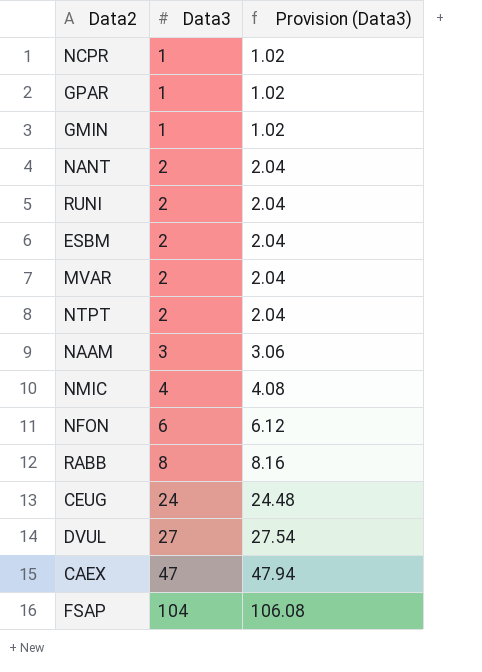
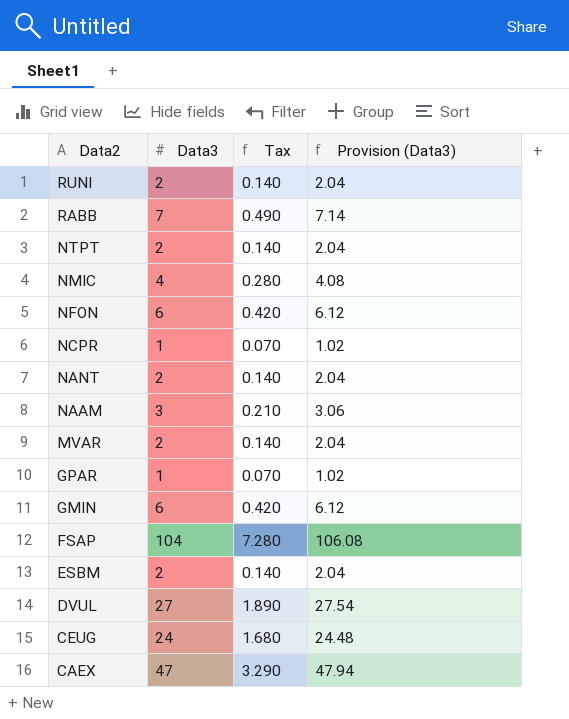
row order: Data3 ascending -> Data2 descending
column Tax | formula: none -> [Data3] * 0.07
RABB | Data3: 8 -> 7
RABB | Provision (Data3): 8.16 -> 7.14
GMIN | Data3: 1 -> 6
GMIN | Provision (Data3): 1.02 -> 6.12

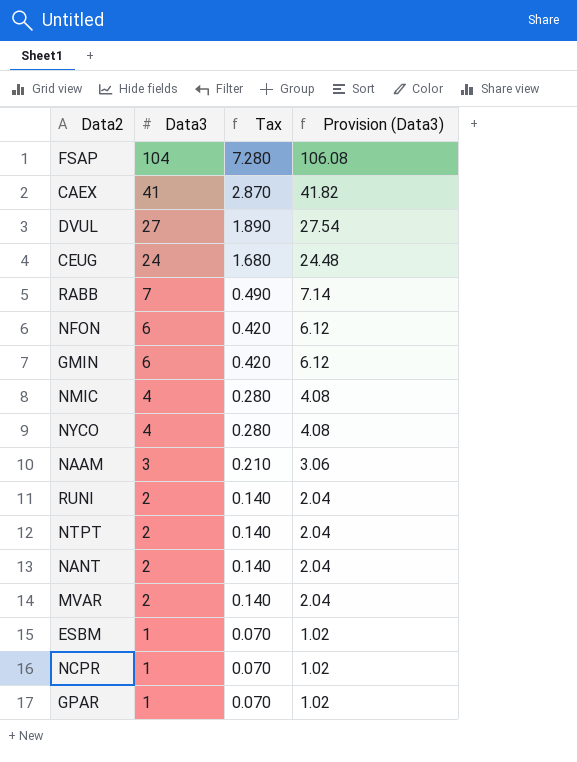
row order: Data2 descending -> Data3 descending
CAEX | Data3: 47 -> 41
CAEX | Tax: 3.290 -> 2.870
CAEX | Provision (Data3): 47.94 -> 41.82
row NYCO: none -> 4 | 0.280 | 4.08
ESBM | Data3: 2 -> 1
ESBM | Tax: 0.140 -> 0.070
ESBM | Provision (Data3): 2.04 -> 1.02

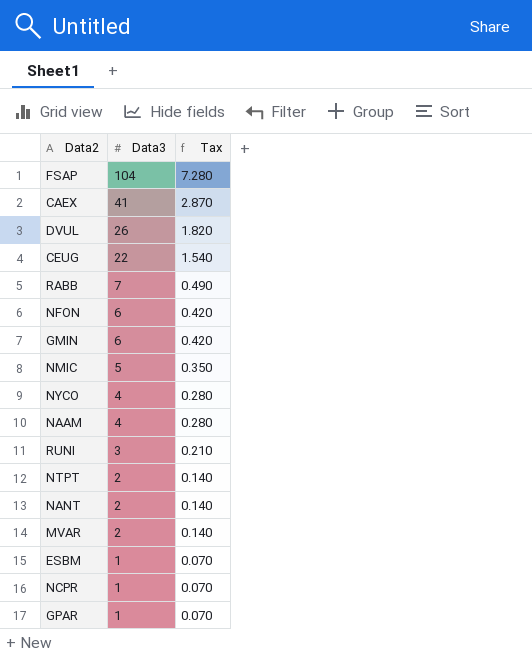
column Provision (Data3) | formula: [Data3] * 1.02 -> none
DVUL | Data3: 27 -> 26
DVUL | Tax: 1.890 -> 1.820
CEUG | Data3: 24 -> 22
CEUG | Tax: 1.680 -> 1.540
NMIC | Data3: 4 -> 5
NMIC | Tax: 0.280 -> 0.350
NAAM | Data3: 3 -> 4
NAAM | Tax: 0.210 -> 0.280
RUNI | Data3: 2 -> 3
RUNI | Tax: 0.140 -> 0.210

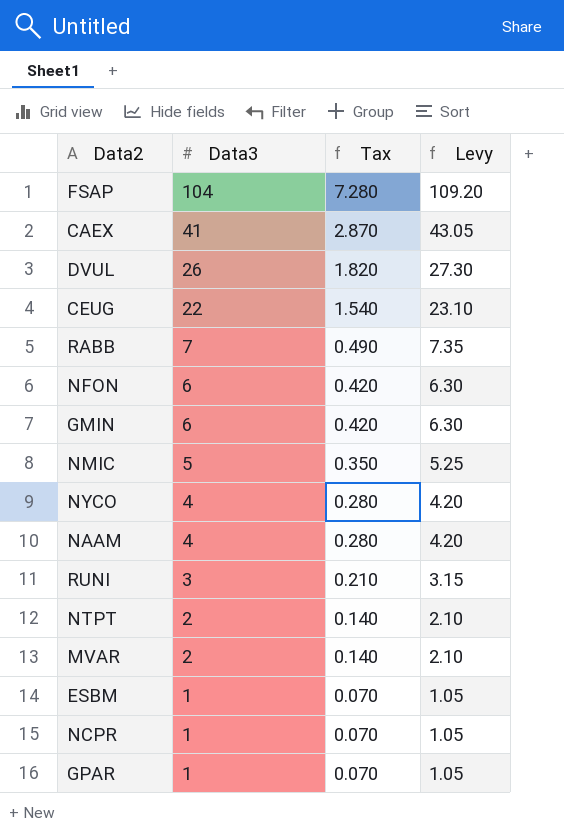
column Levy | formula: none -> [Data3] * 1.05
row NANT: 2 | 0.140 -> none

